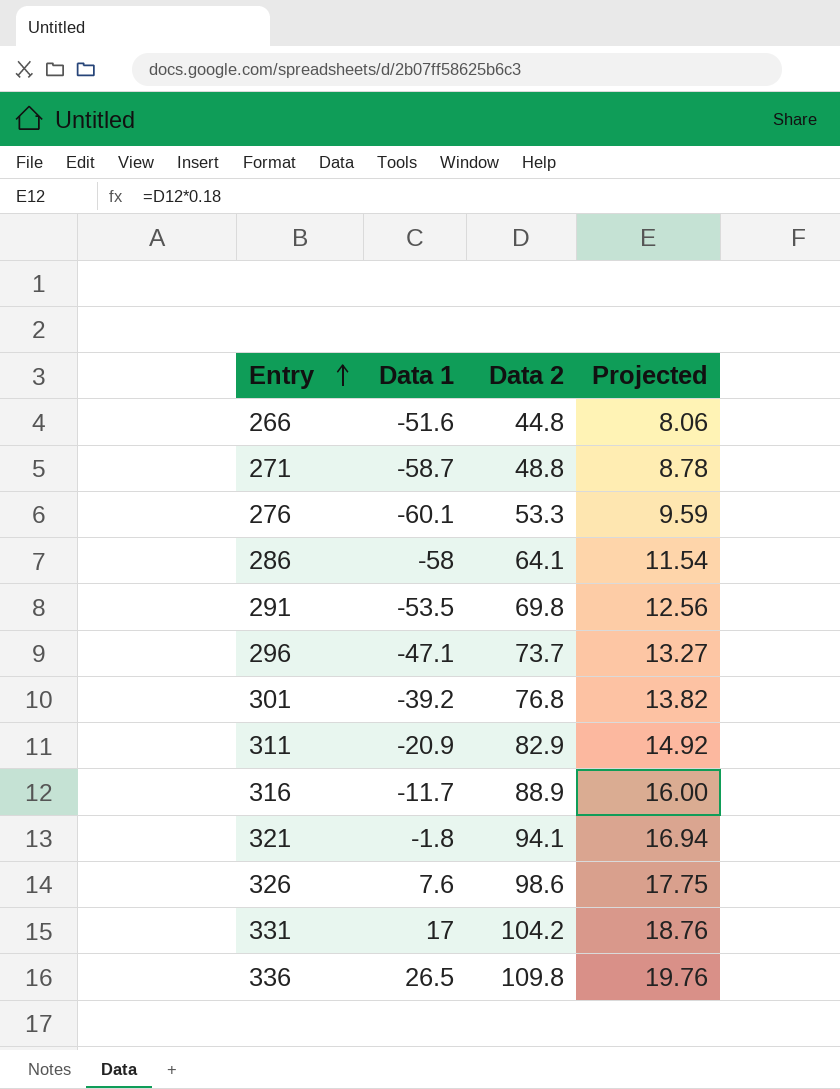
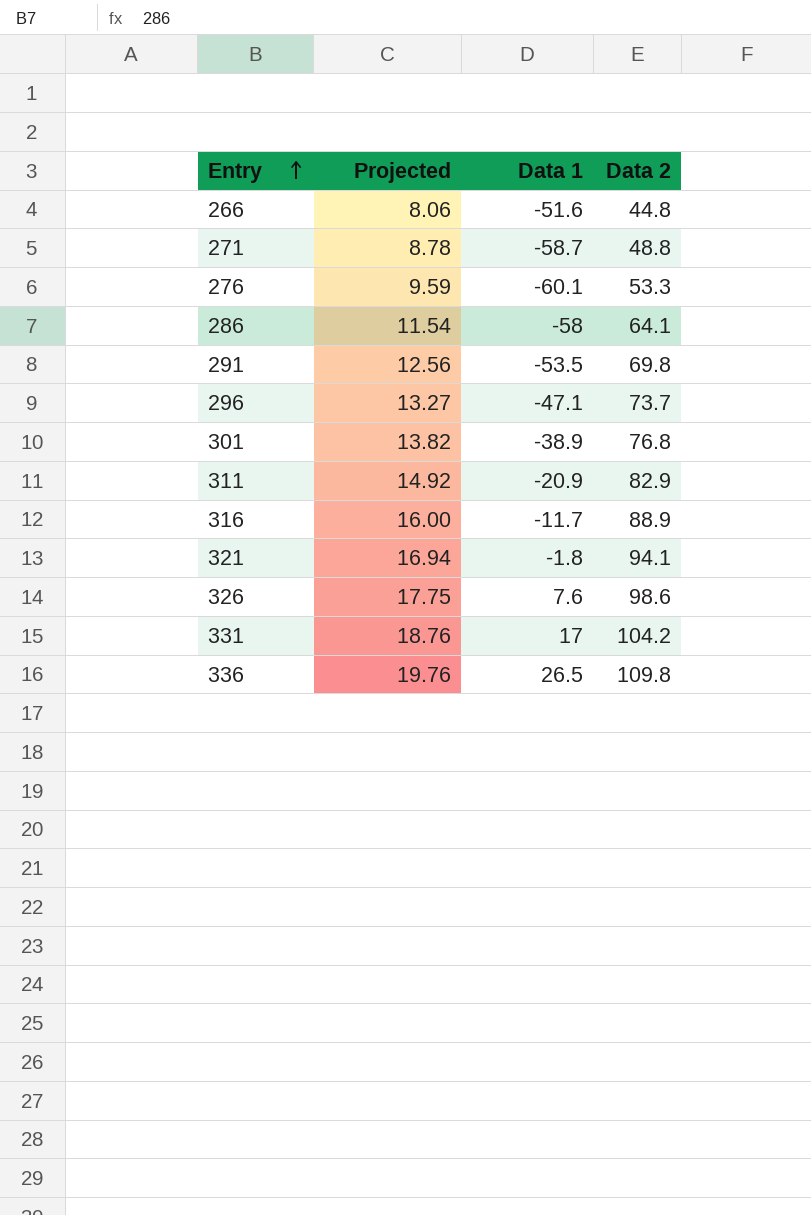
column Projected | position: 4 -> 2
301 | Data 1: -39.2 -> -38.9

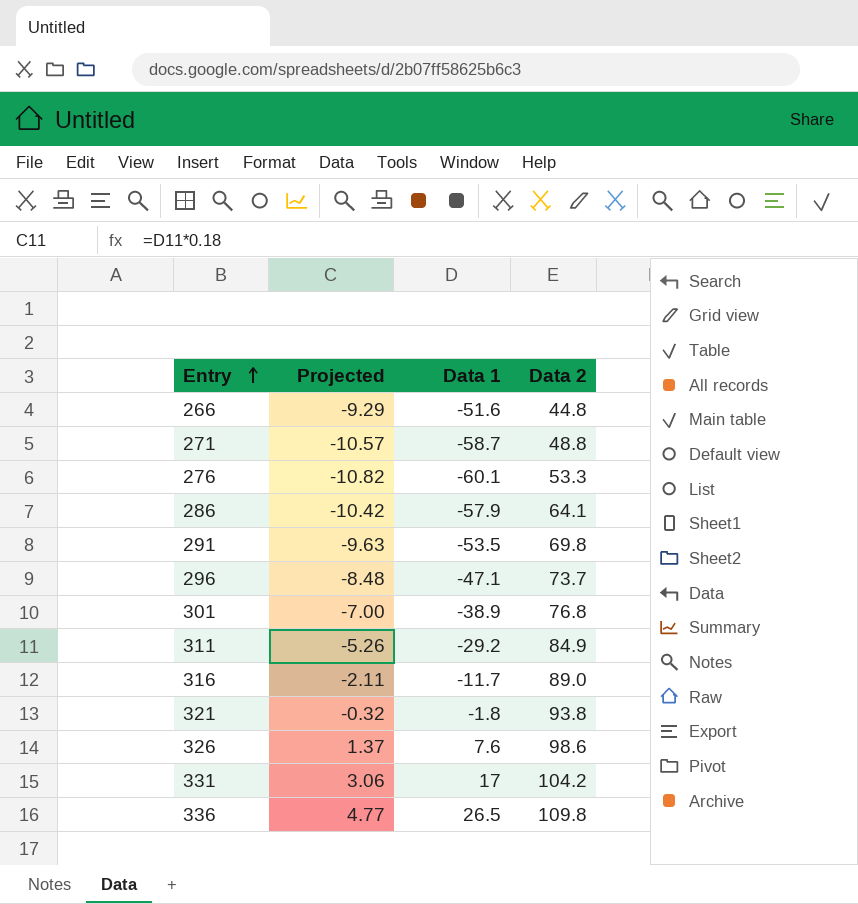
column Projected | formula: [Data 2] * 0.18 -> [Data 1] * 0.18
286 | Data 1: -58 -> -57.9
311 | Data 1: -20.9 -> -29.2
311 | Data 2: 82.9 -> 84.9
316 | Data 2: 88.9 -> 89.0
321 | Data 2: 94.1 -> 93.8

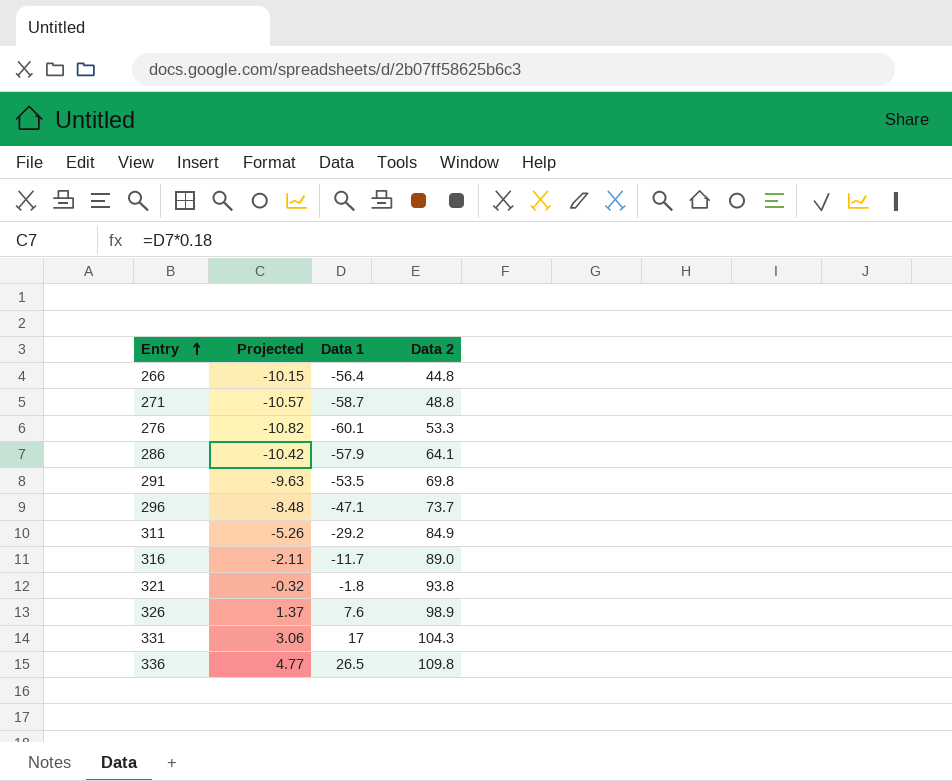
row 301: -7.00 | -38.9 | 76.8 -> none
266 | Projected: -9.29 -> -10.15
266 | Data 1: -51.6 -> -56.4
326 | Data 2: 98.6 -> 98.9
331 | Data 2: 104.2 -> 104.3

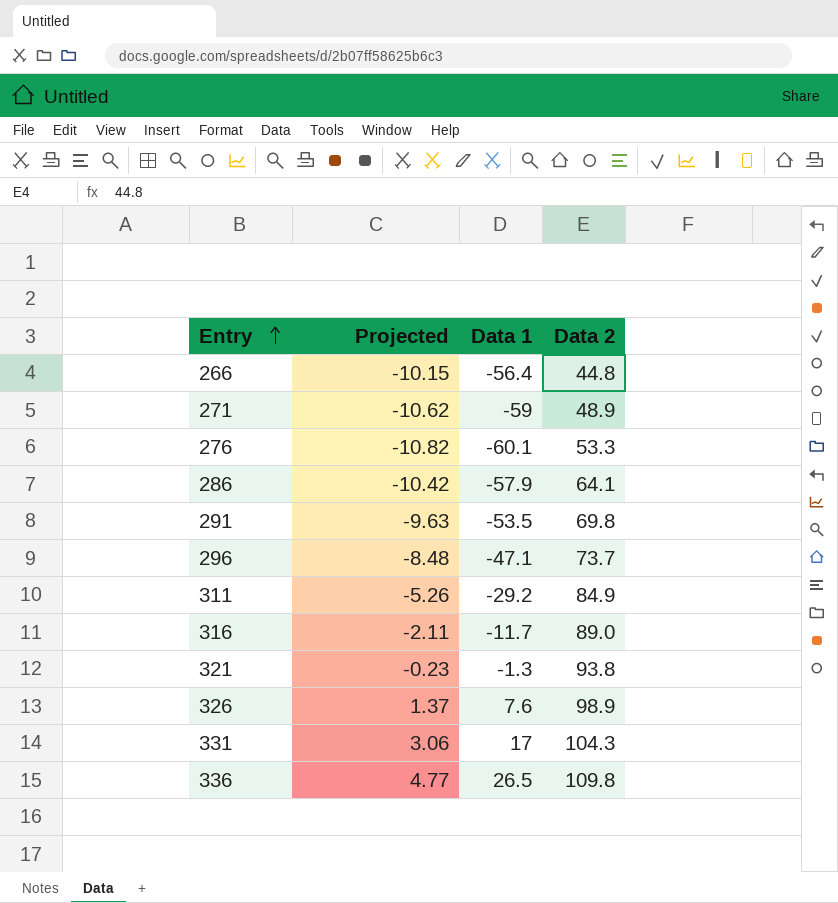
271 | Projected: -10.57 -> -10.62
271 | Data 1: -58.7 -> -59
271 | Data 2: 48.8 -> 48.9
321 | Projected: -0.32 -> -0.23
321 | Data 1: -1.8 -> -1.3

